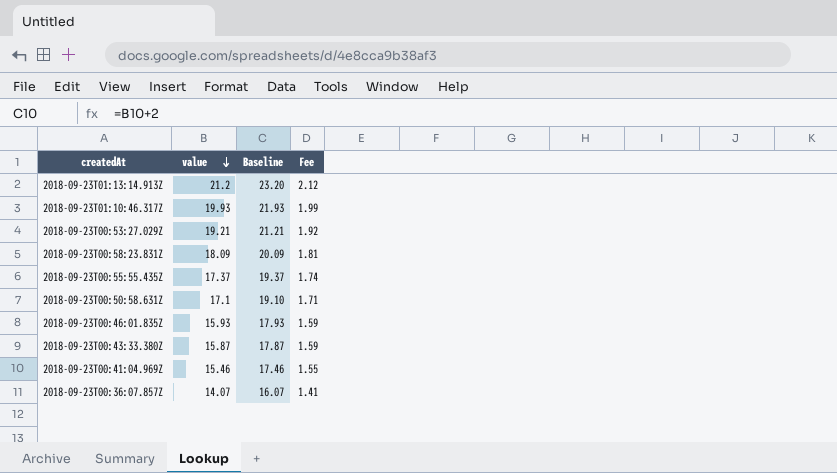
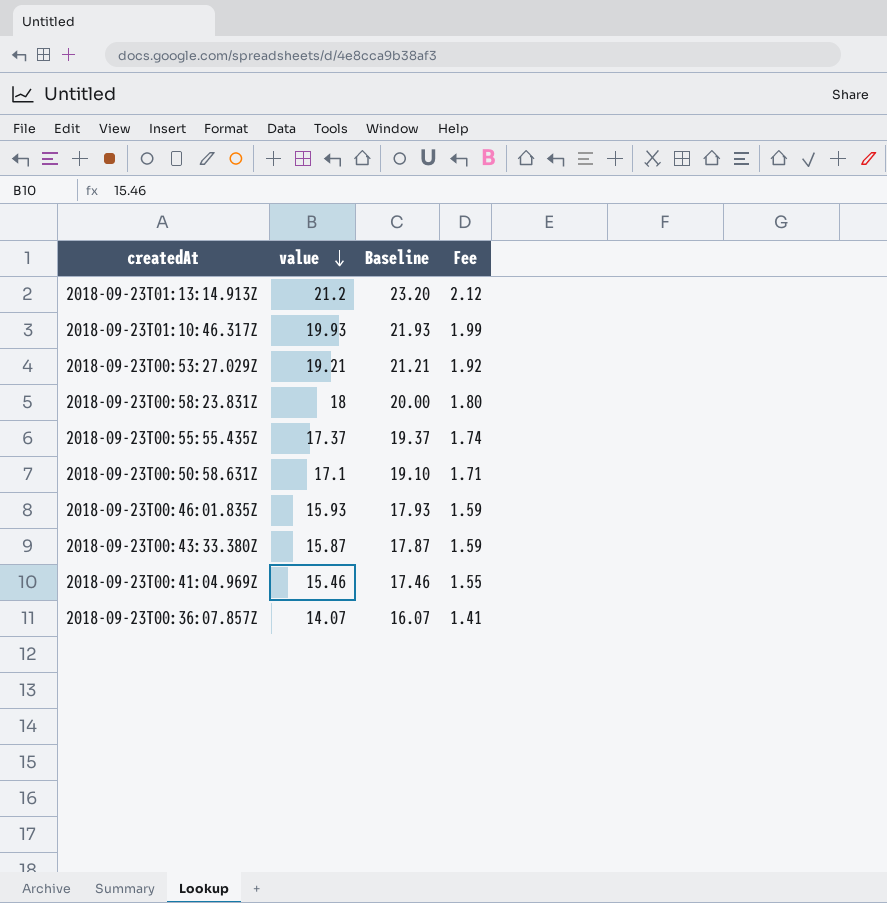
2018-09-23T00:58:23.831Z | value: 18.09 -> 18
2018-09-23T00:58:23.831Z | Baseline: 20.09 -> 20.00
2018-09-23T00:58:23.831Z | Fee: 1.81 -> 1.80

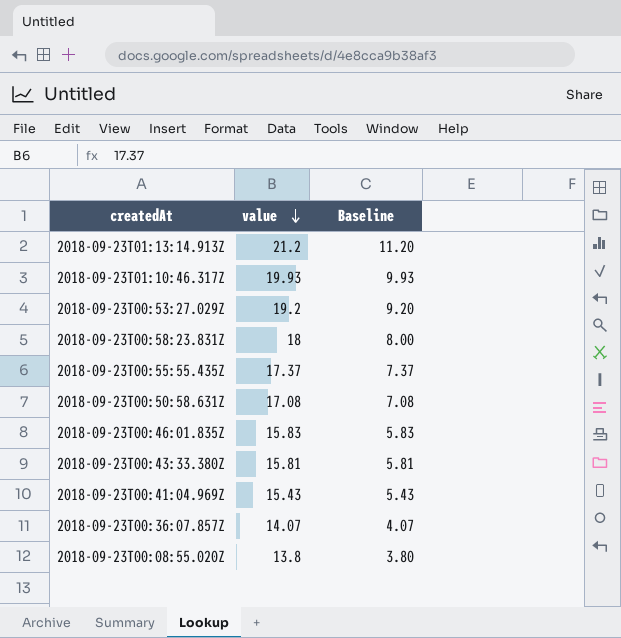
column Fee | formula: [value] * 0.1 -> none
column Baseline | formula: [value] + 2 -> [value] - 10
2018-09-23T00:53:27.029Z | value: 19.21 -> 19.2
2018-09-23T00:50:58.631Z | value: 17.1 -> 17.08
2018-09-23T00:46:01.835Z | value: 15.93 -> 15.83
2018-09-23T00:43:33.380Z | value: 15.87 -> 15.81
2018-09-23T00:41:04.969Z | value: 15.46 -> 15.43
row 2018-09-23T00:08:55.020Z: none -> 13.8 | 3.80

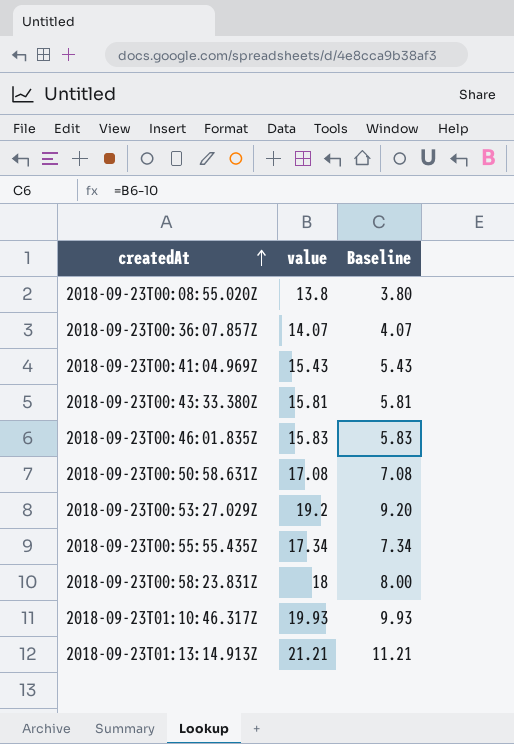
row order: value descending -> createdAt ascending
2018-09-23T00:55:55.435Z | value: 17.37 -> 17.34
2018-09-23T00:55:55.435Z | Baseline: 7.37 -> 7.34
2018-09-23T01:13:14.913Z | value: 21.2 -> 21.21
2018-09-23T01:13:14.913Z | Baseline: 11.20 -> 11.21

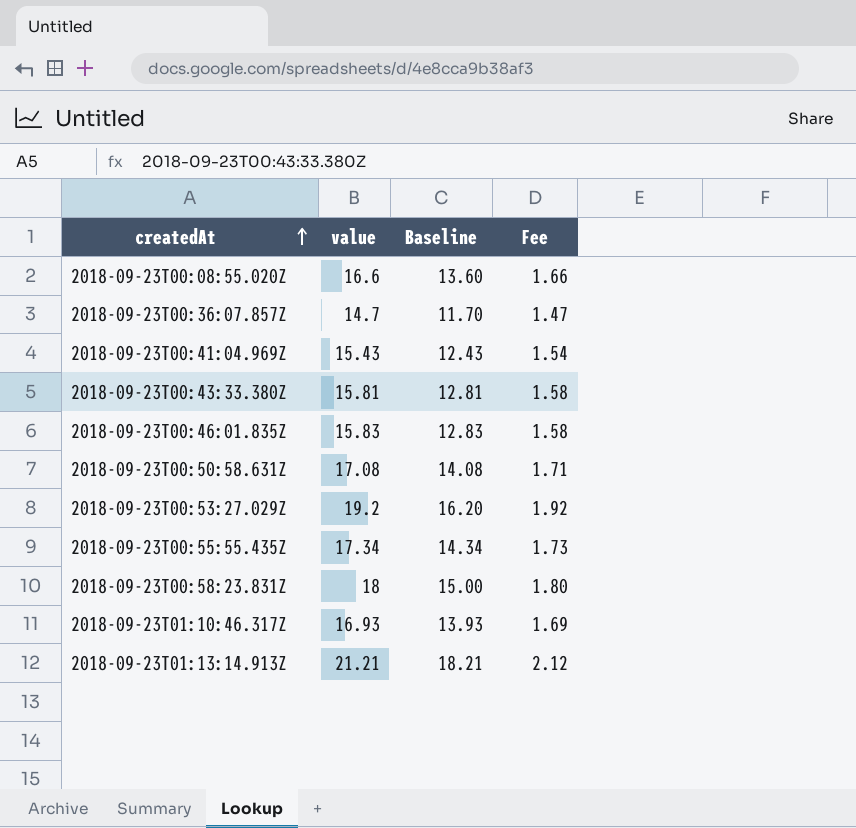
column Baseline | formula: [value] - 10 -> [value] - 3
column Fee | formula: none -> [value] * 0.1
2018-09-23T00:08:55.020Z | value: 13.8 -> 16.6
2018-09-23T00:36:07.857Z | value: 14.07 -> 14.7
2018-09-23T01:10:46.317Z | value: 19.93 -> 16.93

